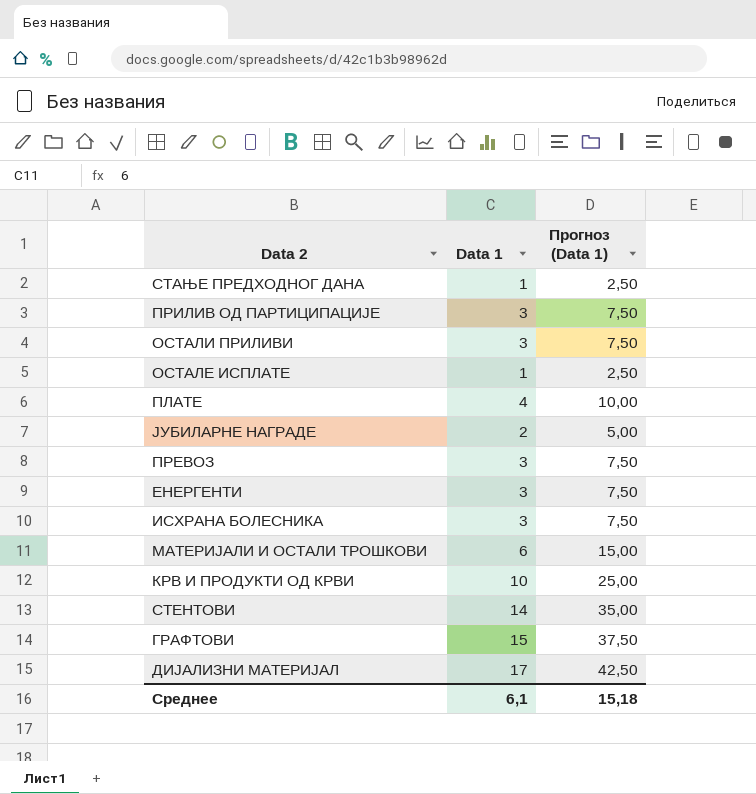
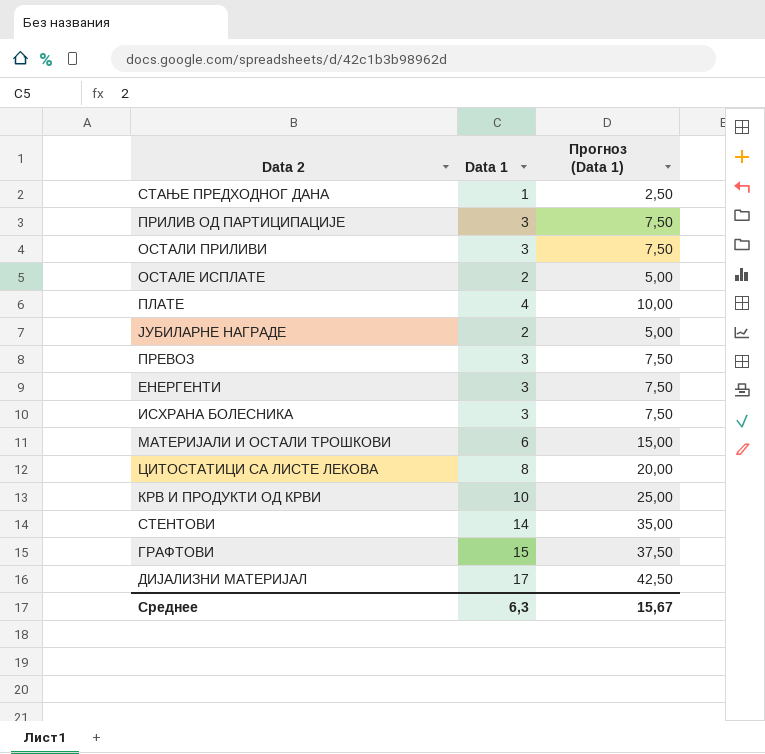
ОСТАЛЕ ИСПЛАТЕ | Data 1: 1 -> 2
ОСТАЛЕ ИСПЛАТЕ | Прогноз (Data 1): 2,50 -> 5,00
row ЦИТОСТАТИЦИ СА ЛИСТЕ ЛЕКОВА: none -> 8 | 20,00
Среднее | Data 1: 6,1 -> 6,3
Среднее | Прогноз (Data 1): 15,18 -> 15,67

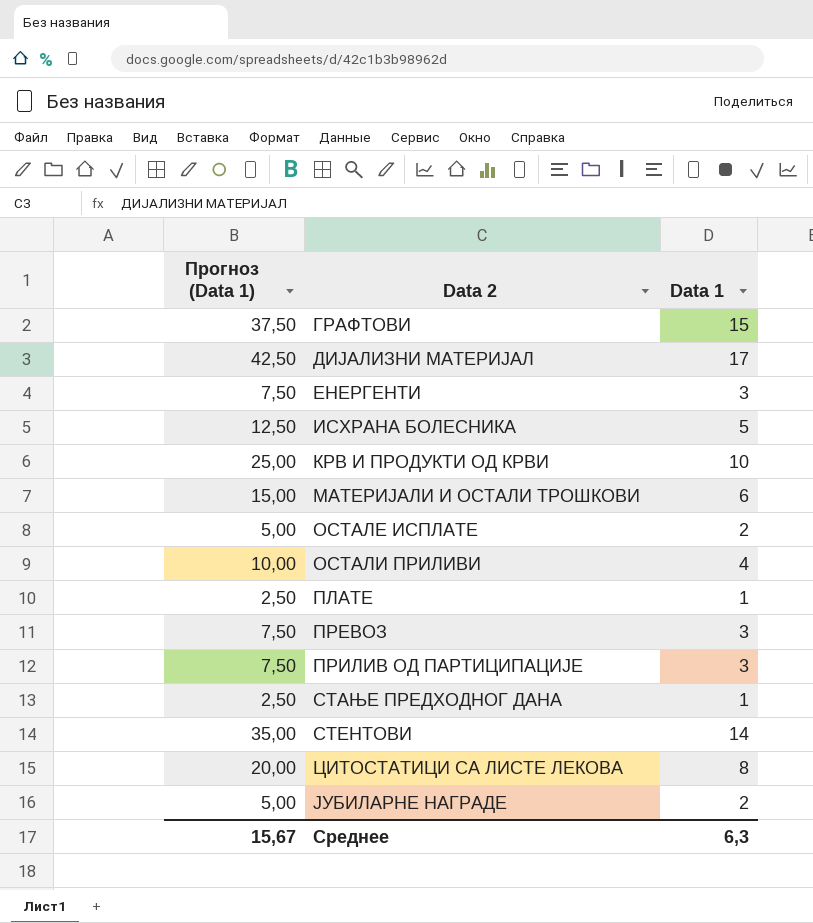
row order: none -> Data 2 ascending
column Прогноз (Data 1) | position: 3 -> 1
ИСХРАНА БОЛЕСНИКА | Прогноз (Data 1): 7,50 -> 12,50
ИСХРАНА БОЛЕСНИКА | Data 1: 3 -> 5
ОСТАЛИ ПРИЛИВИ | Прогноз (Data 1): 7,50 -> 10,00
ОСТАЛИ ПРИЛИВИ | Data 1: 3 -> 4
ПЛАТЕ | Прогноз (Data 1): 10,00 -> 2,50
ПЛАТЕ | Data 1: 4 -> 1

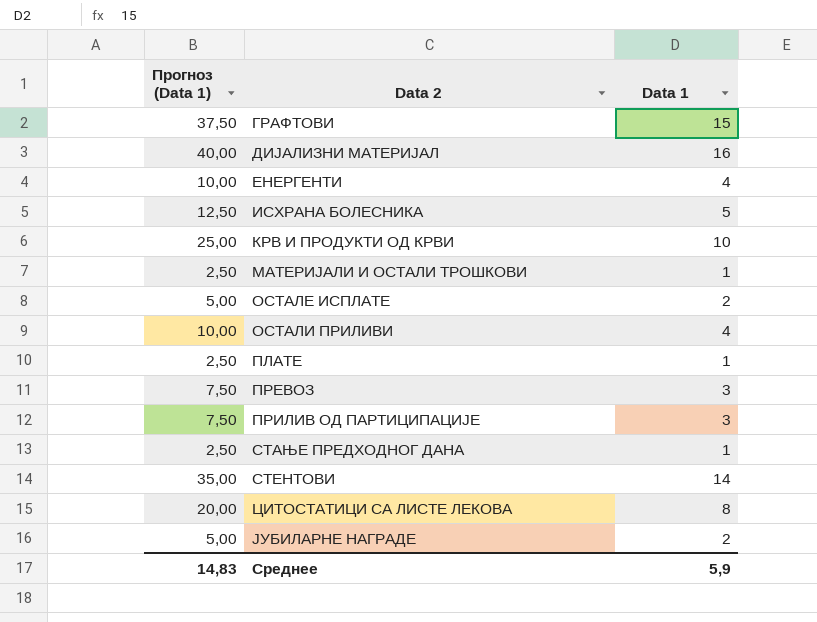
ДИЈАЛИЗНИ МАТЕРИЈАЛ | Прогноз (Data 1): 42,50 -> 40,00
ДИЈАЛИЗНИ МАТЕРИЈАЛ | Data 1: 17 -> 16
ЕНЕРГЕНТИ | Прогноз (Data 1): 7,50 -> 10,00
ЕНЕРГЕНТИ | Data 1: 3 -> 4
МАТЕРИЈАЛИ И ОСТАЛИ ТРОШКОВИ | Прогноз (Data 1): 15,00 -> 2,50
МАТЕРИЈАЛИ И ОСТАЛИ ТРОШКОВИ | Data 1: 6 -> 1
Среднее | Прогноз (Data 1): 15,67 -> 14,83
Среднее | Data 1: 6,3 -> 5,9

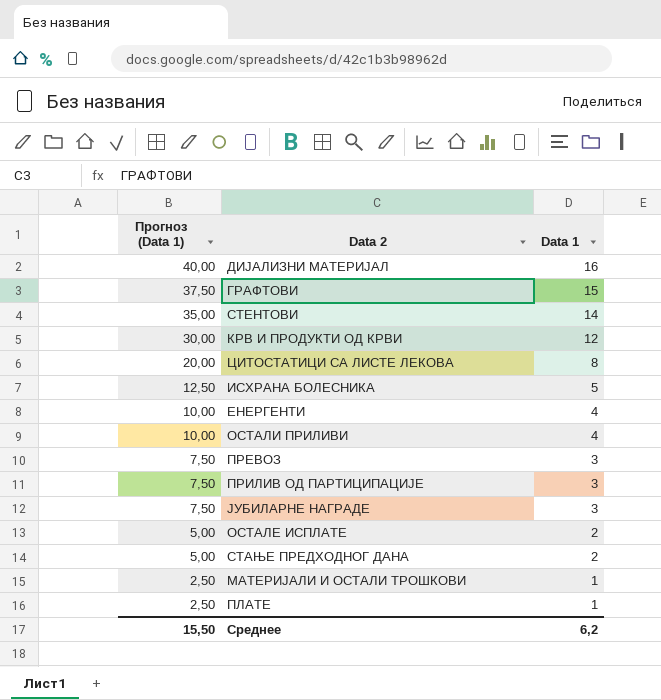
row order: Data 2 ascending -> Прогноз (Data 1) descending
КРВ И ПРОДУКТИ ОД КРВИ | Прогноз (Data 1): 25,00 -> 30,00
КРВ И ПРОДУКТИ ОД КРВИ | Data 1: 10 -> 12
ЈУБИЛАРНЕ НАГРАДЕ | Прогноз (Data 1): 5,00 -> 7,50
ЈУБИЛАРНЕ НАГРАДЕ | Data 1: 2 -> 3
СТАЊЕ ПРЕДХОДНОГ ДАНА | Прогноз (Data 1): 2,50 -> 5,00
СТАЊЕ ПРЕДХОДНОГ ДАНА | Data 1: 1 -> 2
Среднее | Прогноз (Data 1): 14,83 -> 15,50
Среднее | Data 1: 5,9 -> 6,2

